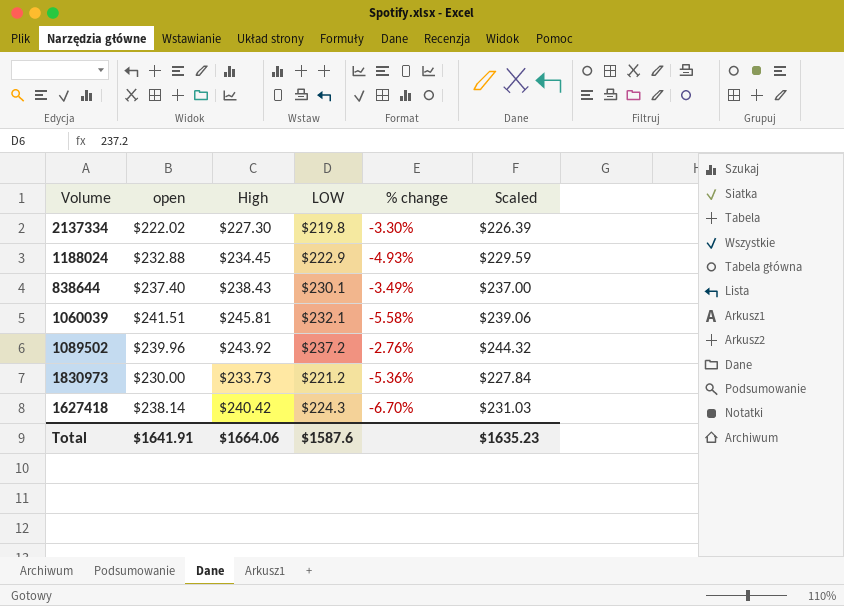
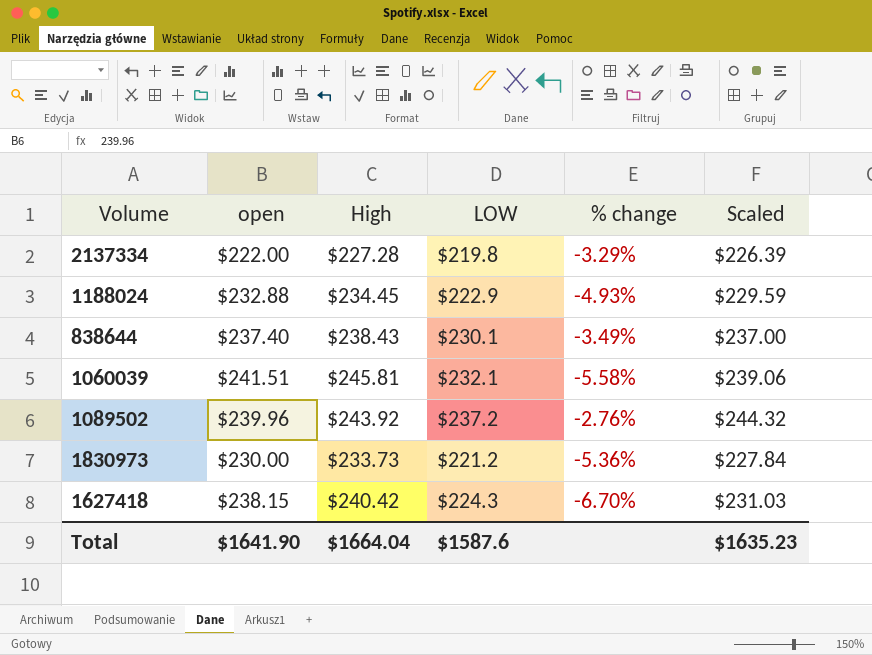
2137334 | open: $222.02 -> $222.00
2137334 | High: $227.30 -> $227.28
2137334 | % change: -3.30% -> -3.29%
1627418 | open: $238.14 -> $238.15
Total | open: $1641.91 -> $1641.90
Total | High: $1664.06 -> $1664.04

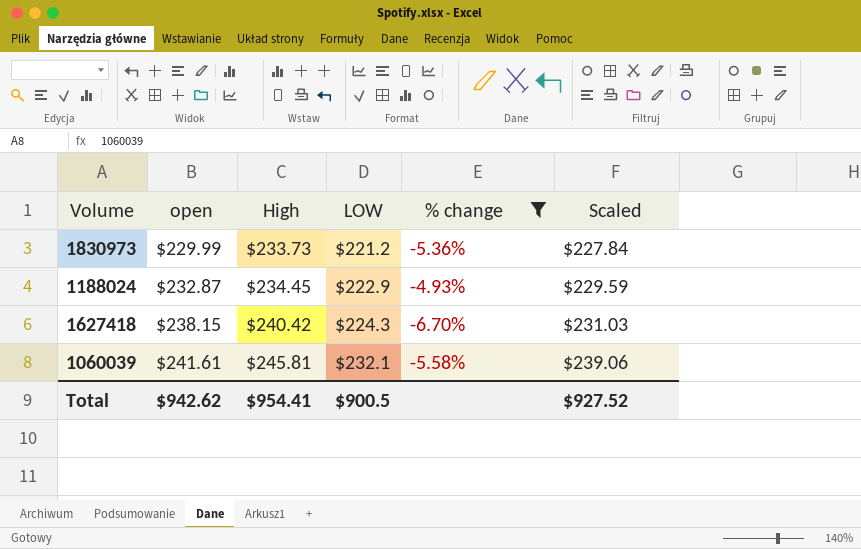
filter: none -> % change <= -4.93%
row order: none -> open ascending
1830973 | open: $230.00 -> $229.99
1188024 | open: $232.88 -> $232.87
1060039 | open: $241.51 -> $241.61
Total | open: $1641.90 -> $942.62
Total | High: $1664.04 -> $954.41
Total | LOW: $1587.6 -> $900.5
Total | Scaled: $1635.23 -> $927.52

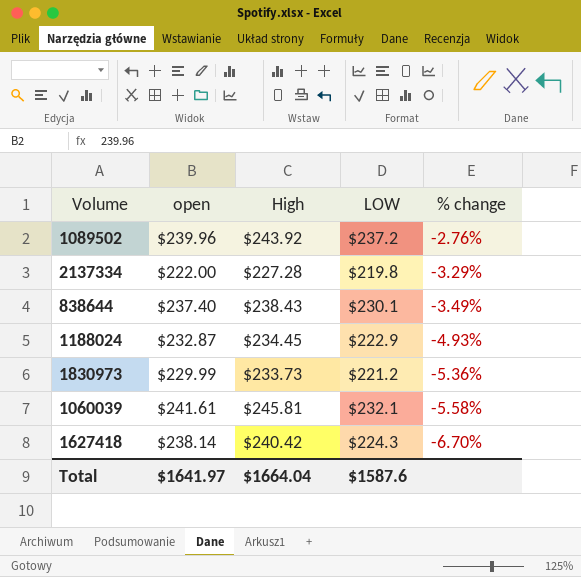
filter: % change <= -4.93% -> none
row order: open ascending -> % change descending
column Scaled | formula: [LOW] * 1.03 -> none
1627418 | open: $238.15 -> $238.14
Total | open: $942.62 -> $1641.97
Total | High: $954.41 -> $1664.04
Total | LOW: $900.5 -> $1587.6

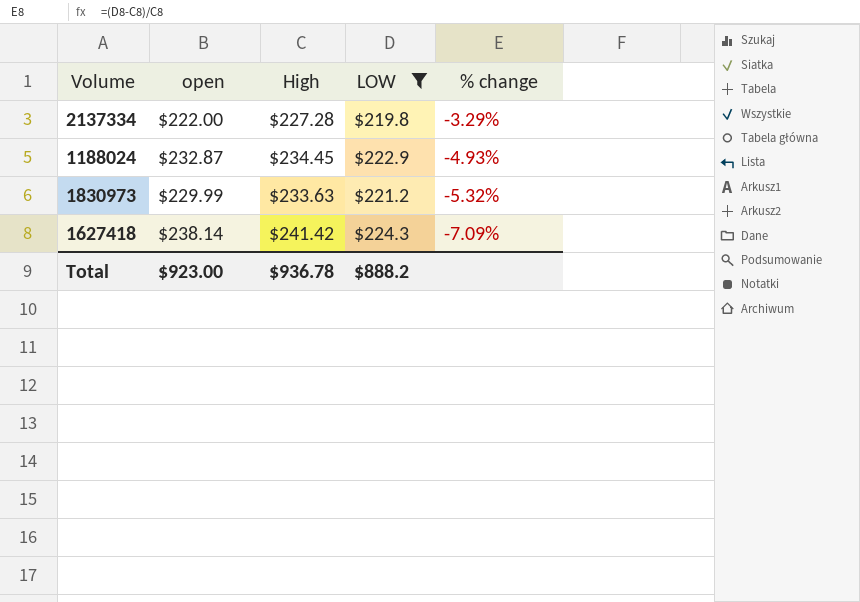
filter: none -> LOW <= $224.3
1830973 | High: $233.73 -> $233.63
1830973 | % change: -5.36% -> -5.32%
1627418 | High: $240.42 -> $241.42
1627418 | % change: -6.70% -> -7.09%
Total | open: $1641.97 -> $923.00
Total | High: $1664.04 -> $936.78
Total | LOW: $1587.6 -> $888.2

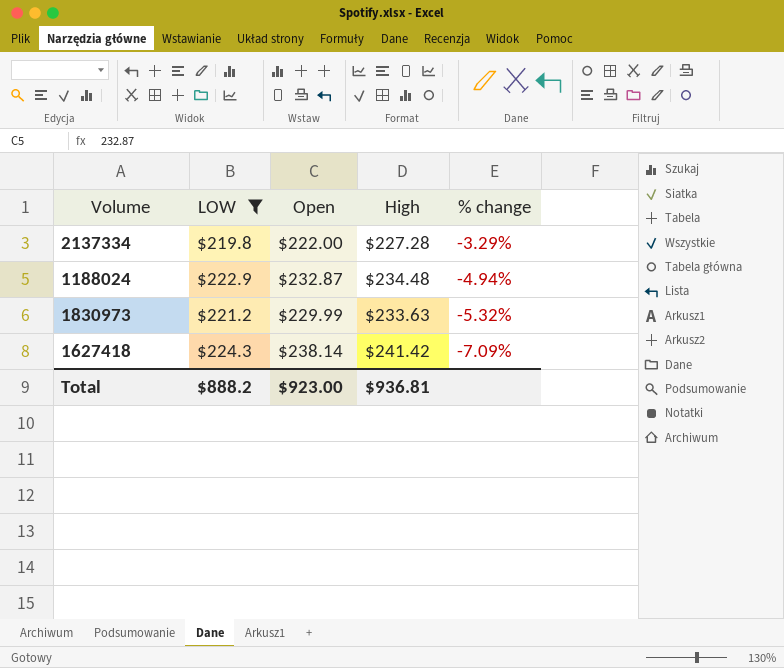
column LOW | position: 4 -> 2
column name: open -> Open
1188024 | High: $234.45 -> $234.48
1188024 | % change: -4.93% -> -4.94%
Total | High: $936.78 -> $936.81

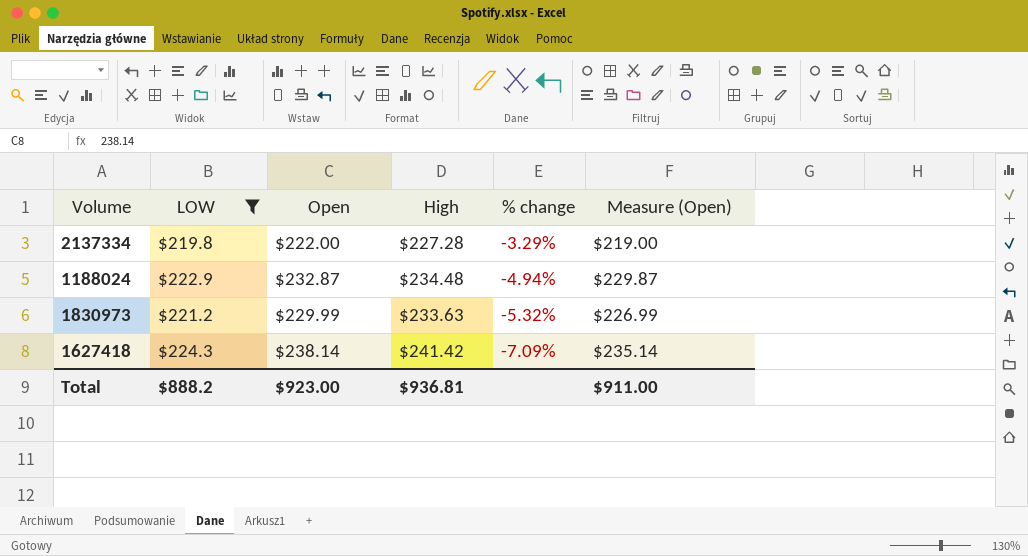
column Measure (Open) | formula: none -> [Open] - 3

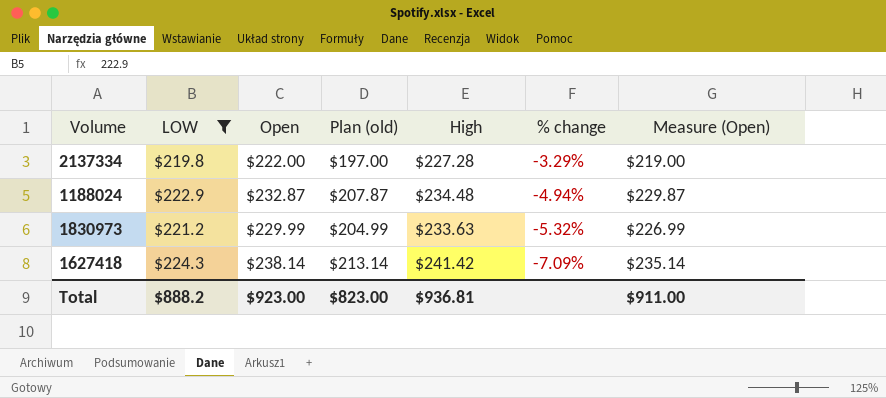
column Plan (old) | formula: none -> [Open] - 25

